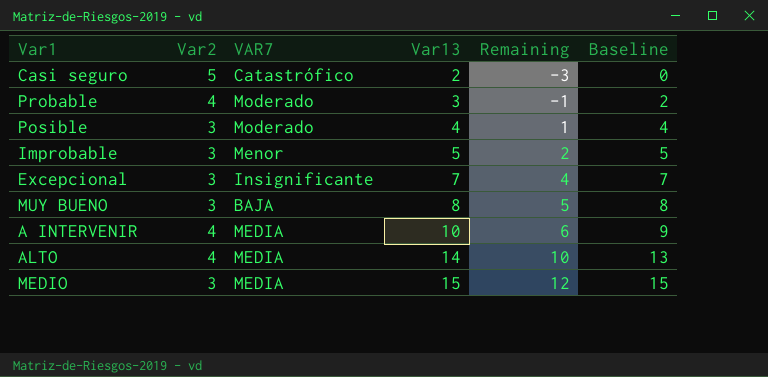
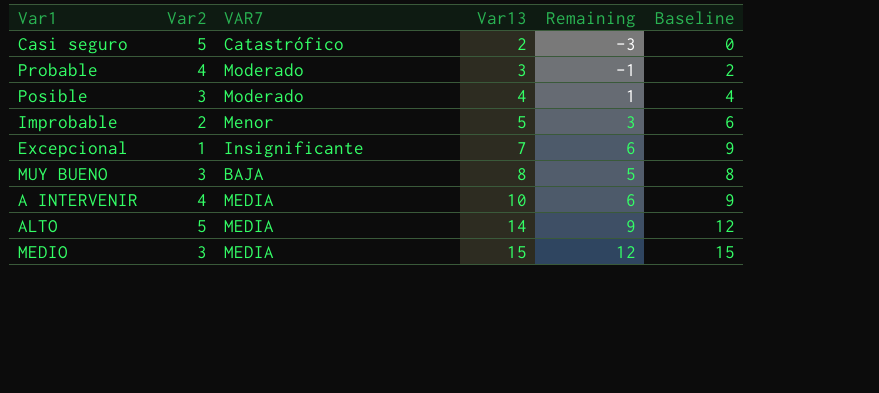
Improbable | Var2: 3 -> 2
Improbable | Remaining: 2 -> 3
Improbable | Baseline: 5 -> 6
Excepcional | Var2: 3 -> 1
Excepcional | Remaining: 4 -> 6
Excepcional | Baseline: 7 -> 9
ALTO | Var2: 4 -> 5
ALTO | Remaining: 10 -> 9
ALTO | Baseline: 13 -> 12

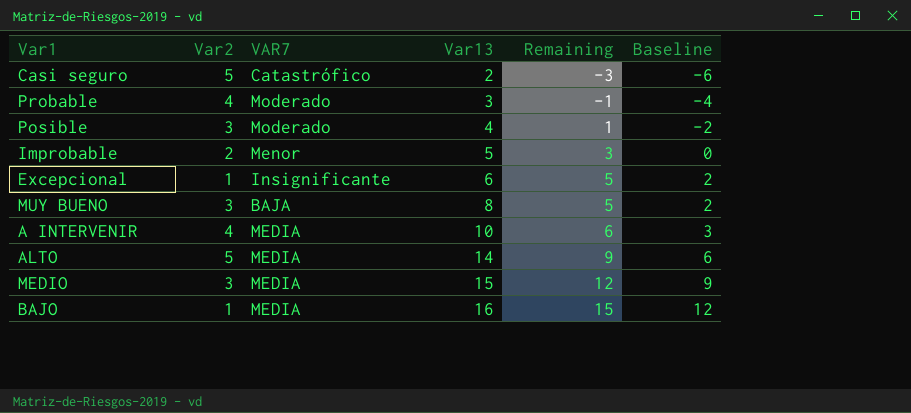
column Baseline | formula: [Remaining] + 3 -> [Remaining] - 3
Excepcional | Var13: 7 -> 6
Excepcional | Remaining: 6 -> 5
row BAJO: none -> 1 | MEDIA | 16 | 15 | 12

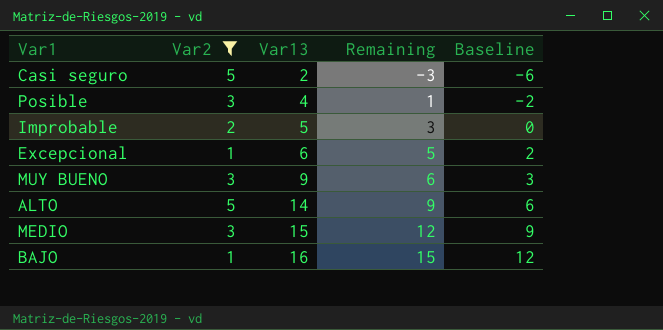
filter: none -> Var2 != 4
column VAR7 | position: 3 -> none
MUY BUENO | Var13: 8 -> 9
MUY BUENO | Remaining: 5 -> 6
MUY BUENO | Baseline: 2 -> 3

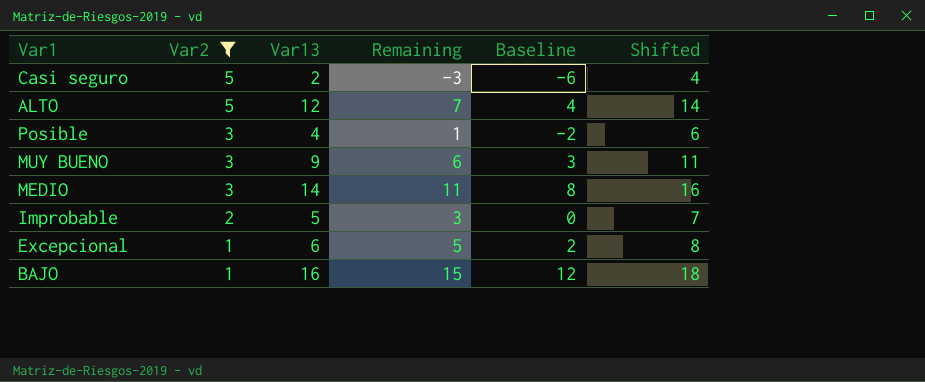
row order: Var13 ascending -> Var2 descending
column Shifted | formula: none -> [Var13] + 2
ALTO | Var13: 14 -> 12
ALTO | Remaining: 9 -> 7
ALTO | Baseline: 6 -> 4
MEDIO | Var13: 15 -> 14
MEDIO | Remaining: 12 -> 11
MEDIO | Baseline: 9 -> 8

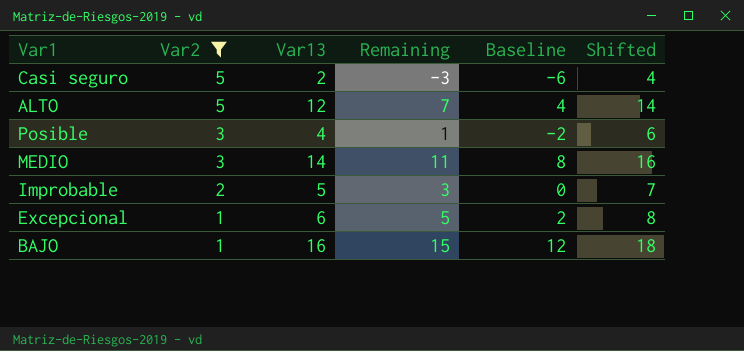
row MUY BUENO: 3 | 9 | 6 | 3 | 11 -> none

